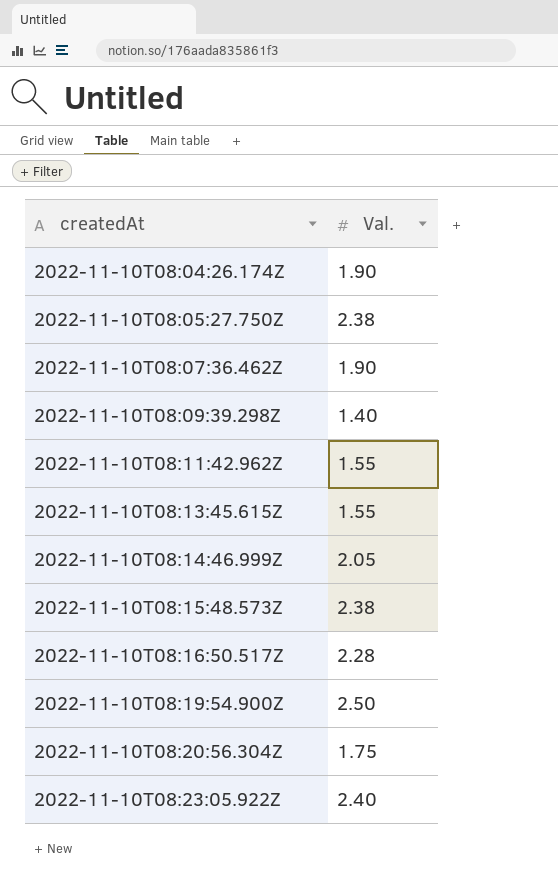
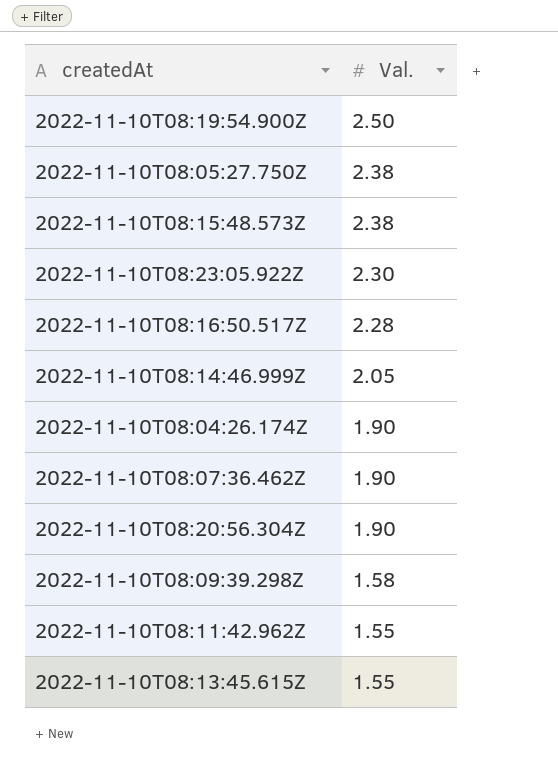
row order: createdAt ascending -> Val. descending
2022-11-10T08:23:05.922Z | Val.: 2.40 -> 2.30
2022-11-10T08:20:56.304Z | Val.: 1.75 -> 1.90
2022-11-10T08:09:39.298Z | Val.: 1.40 -> 1.58

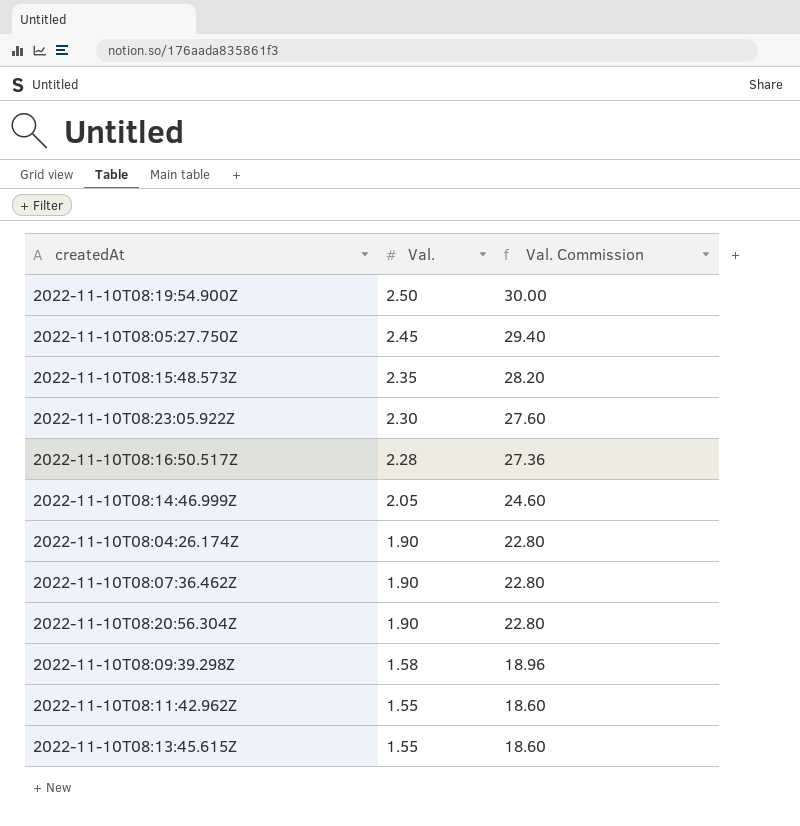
column Val. Commission | formula: none -> [Val.] * 12
2022-11-10T08:05:27.750Z | Val.: 2.38 -> 2.45
2022-11-10T08:15:48.573Z | Val.: 2.38 -> 2.35

